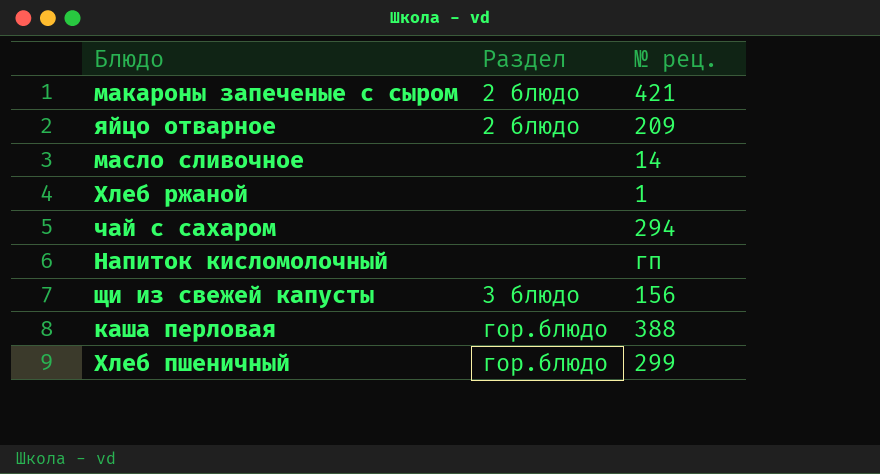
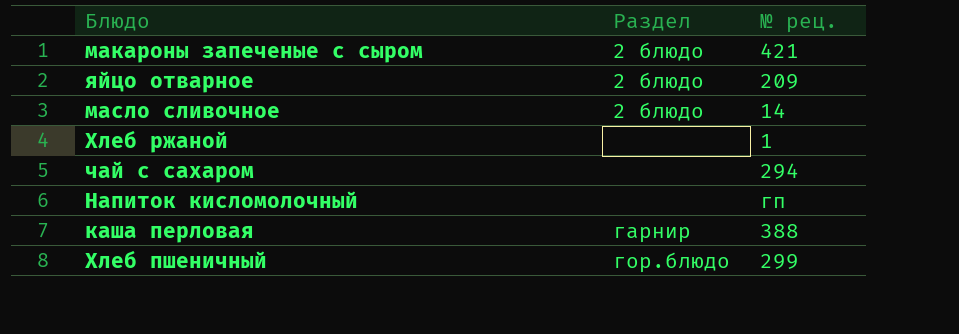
row щи из свежей капусты: 3 блюдо | 156 -> none
масло сливочное | Раздел: none -> 2 блюдо
каша перловая | Раздел: гор.блюдо -> гарнир

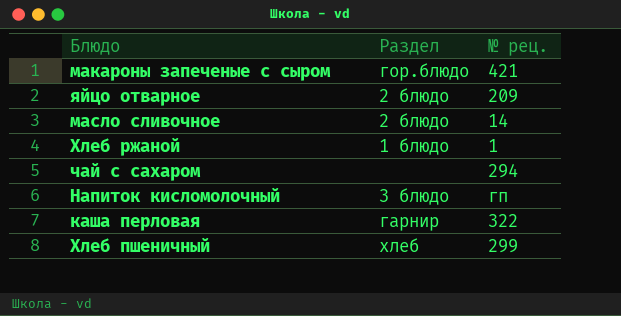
макароны запеченые с сыром | Раздел: 2 блюдо -> гор.блюдо
Хлеб ржаной | Раздел: none -> 1 блюдо
Напиток кисломолочный | Раздел: none -> 3 блюдо
каша перловая | № рец.: 388 -> 322
Хлеб пшеничный | Раздел: гор.блюдо -> хлеб

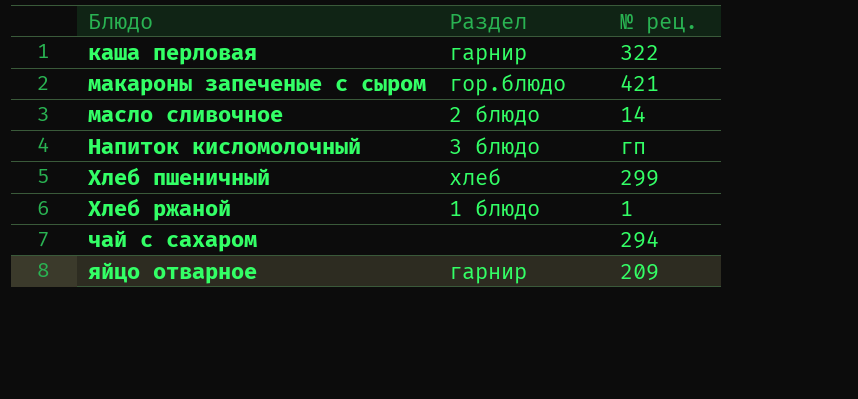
row order: none -> Блюдо ascending
яйцо отварное | Раздел: 2 блюдо -> гарнир

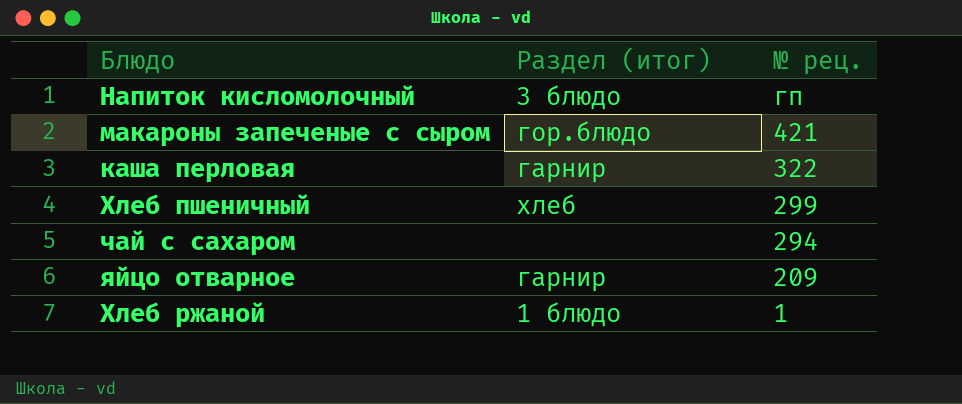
row order: Блюдо ascending -> № рец. descending
column name: Раздел -> Раздел (итог)
row масло сливочное: 2 блюдо | 14 -> none

